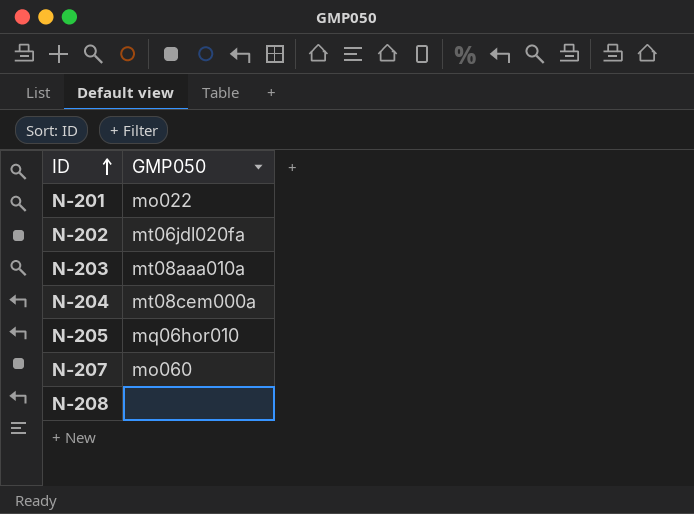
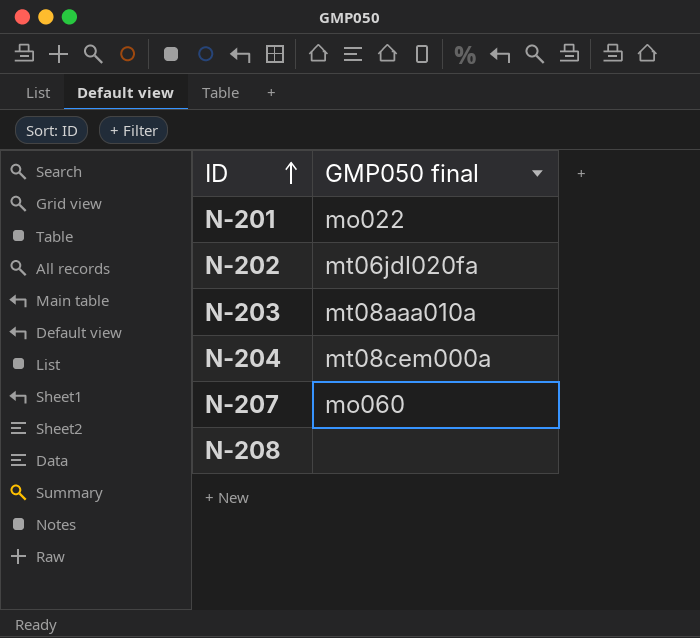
column name: GMP050 -> GMP050 final
row N-205: mq06hor010 -> none

